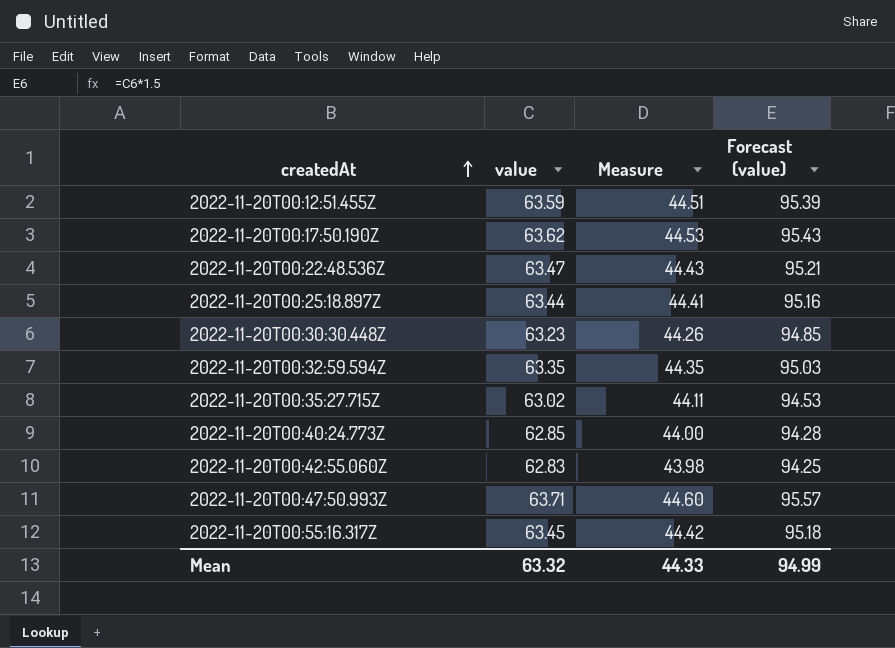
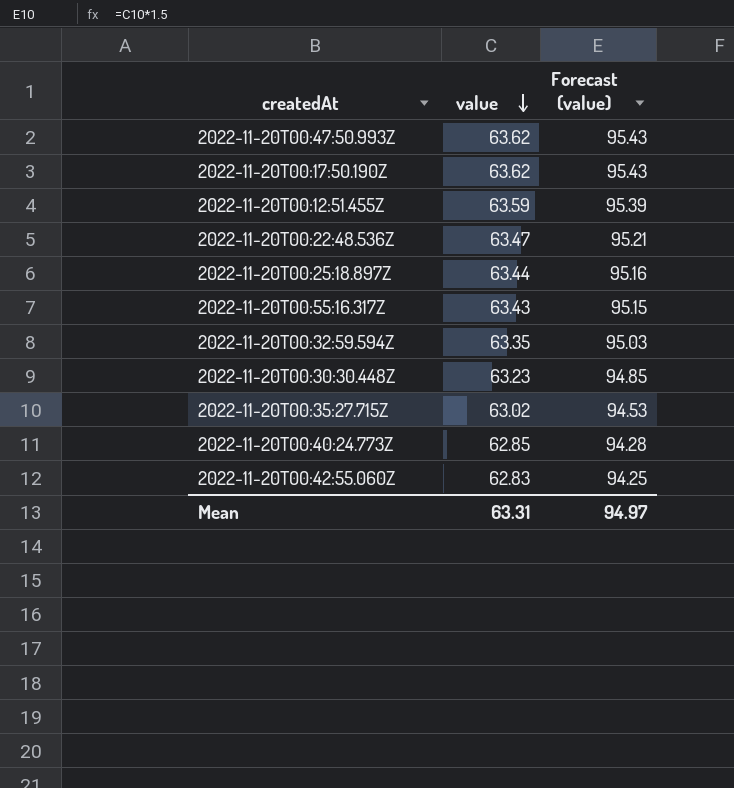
row order: createdAt ascending -> value descending
column Measure | formula: [value] * 0.7 -> none
2022-11-20T00:47:50.993Z | value: 63.71 -> 63.62
2022-11-20T00:47:50.993Z | Forecast (value): 95.57 -> 95.43
2022-11-20T00:55:16.317Z | value: 63.45 -> 63.43
2022-11-20T00:55:16.317Z | Forecast (value): 95.18 -> 95.15
Mean | value: 63.32 -> 63.31
Mean | Forecast (value): 94.99 -> 94.97

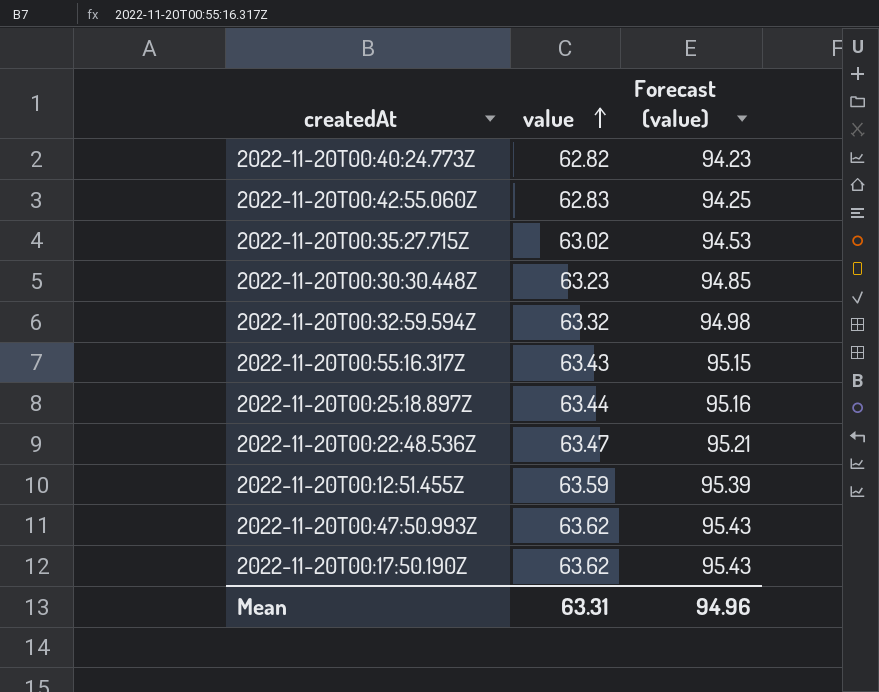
row order: value descending -> value ascending
2022-11-20T00:40:24.773Z | value: 62.85 -> 62.82
2022-11-20T00:40:24.773Z | Forecast (value): 94.28 -> 94.23
2022-11-20T00:32:59.594Z | value: 63.35 -> 63.32
2022-11-20T00:32:59.594Z | Forecast (value): 95.03 -> 94.98
Mean | Forecast (value): 94.97 -> 94.96

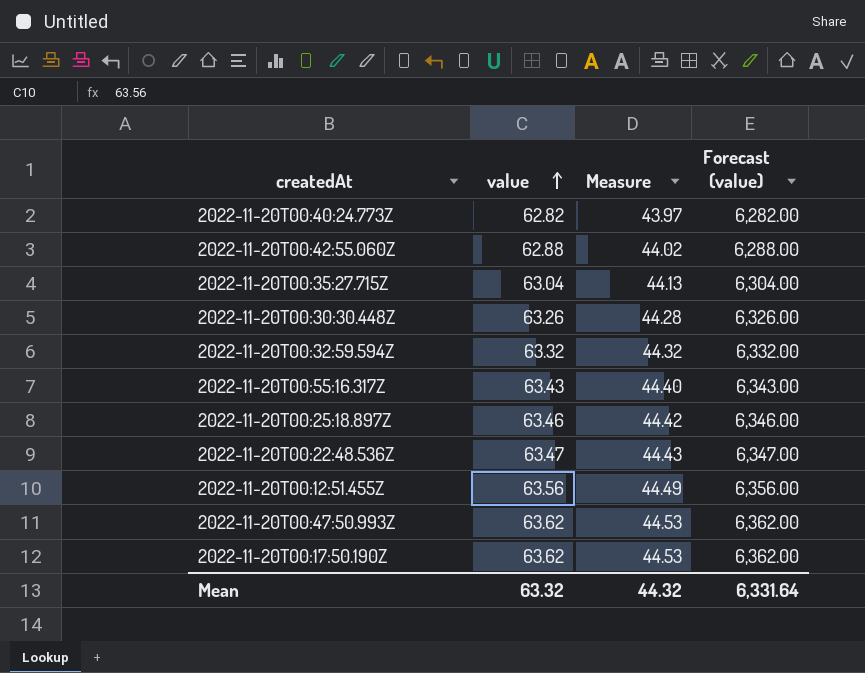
column Measure | formula: none -> [value] * 0.7
column Forecast (value) | formula: [value] * 1.5 -> [value] * 100
2022-11-20T00:42:55.060Z | value: 62.83 -> 62.88
2022-11-20T00:35:27.715Z | value: 63.02 -> 63.04
2022-11-20T00:30:30.448Z | value: 63.23 -> 63.26
2022-11-20T00:25:18.897Z | value: 63.44 -> 63.46
2022-11-20T00:12:51.455Z | value: 63.59 -> 63.56
Mean | value: 63.31 -> 63.32
Mean | Forecast (value): 94.96 -> 6,331.64

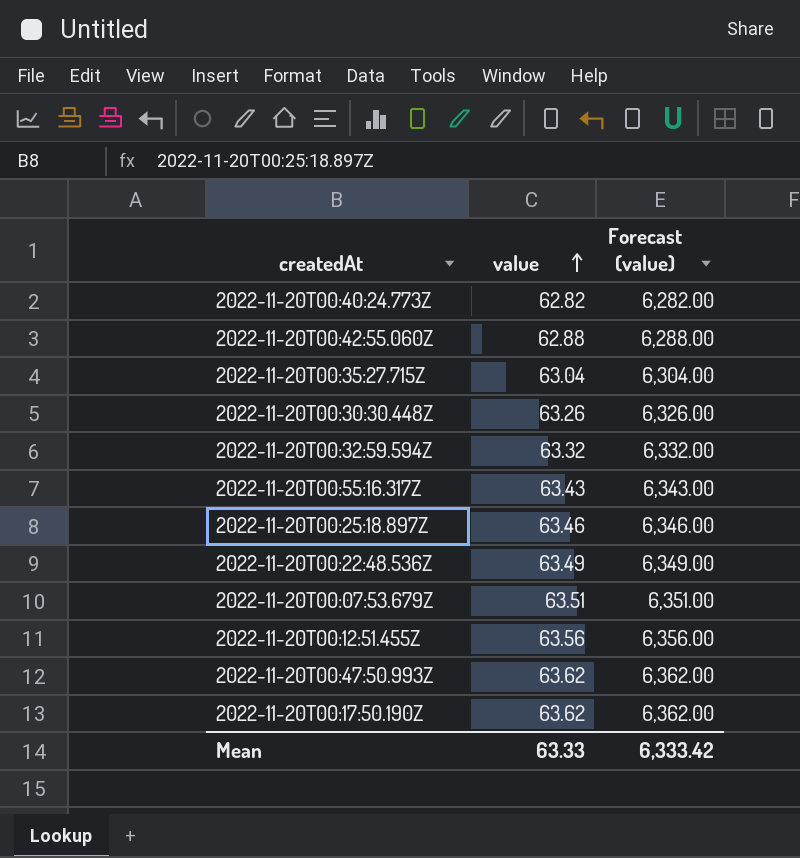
column Measure | formula: [value] * 0.7 -> none
2022-11-20T00:22:48.536Z | value: 63.47 -> 63.49
2022-11-20T00:22:48.536Z | Forecast (value): 6,347.00 -> 6,349.00
row 2022-11-20T00:07:53.679Z: none -> 63.51 | 6,351.00
Mean | value: 63.32 -> 63.33
Mean | Forecast (value): 6,331.64 -> 6,333.42

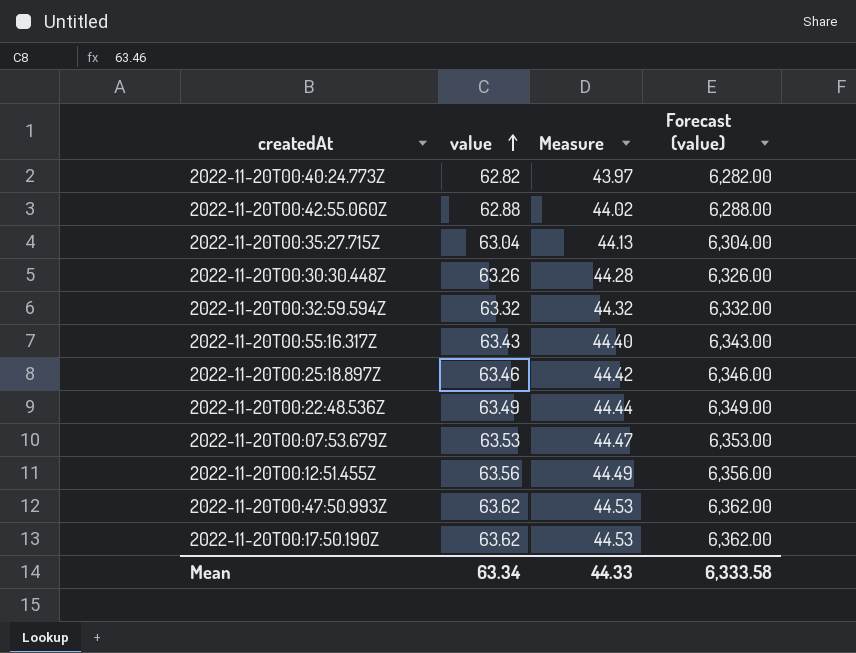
column Measure | formula: none -> [value] * 0.7
2022-11-20T00:07:53.679Z | value: 63.51 -> 63.53
2022-11-20T00:07:53.679Z | Forecast (value): 6,351.00 -> 6,353.00
Mean | value: 63.33 -> 63.34
Mean | Forecast (value): 6,333.42 -> 6,333.58

